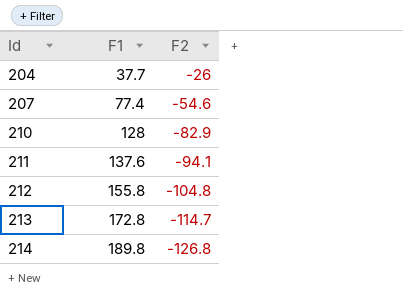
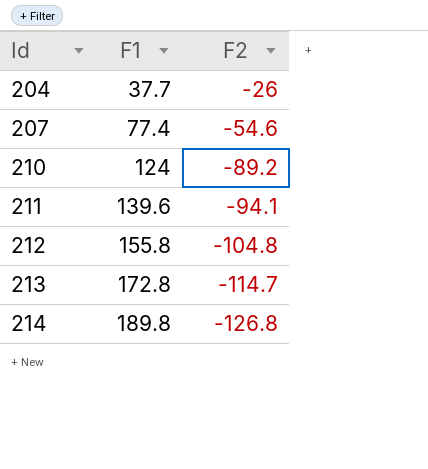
210 | F1: 128 -> 124
210 | F2: -82.9 -> -89.2
211 | F1: 137.6 -> 139.6

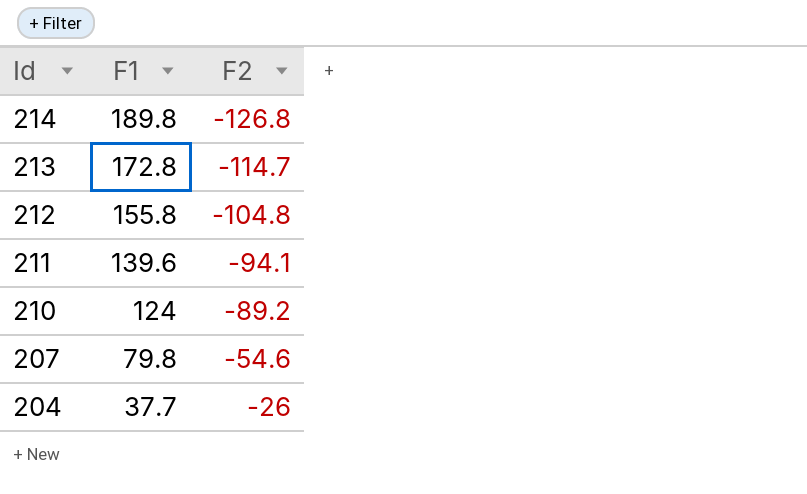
row order: Id ascending -> Id descending
207 | F1: 77.4 -> 79.8

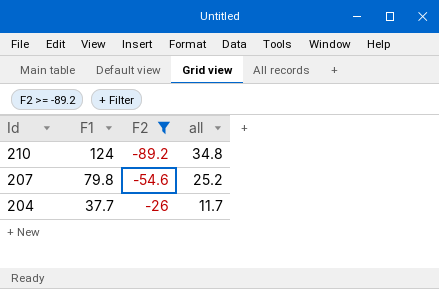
filter: none -> F2 >= -89.2
column all | formula: none -> [F1] + [F2]

